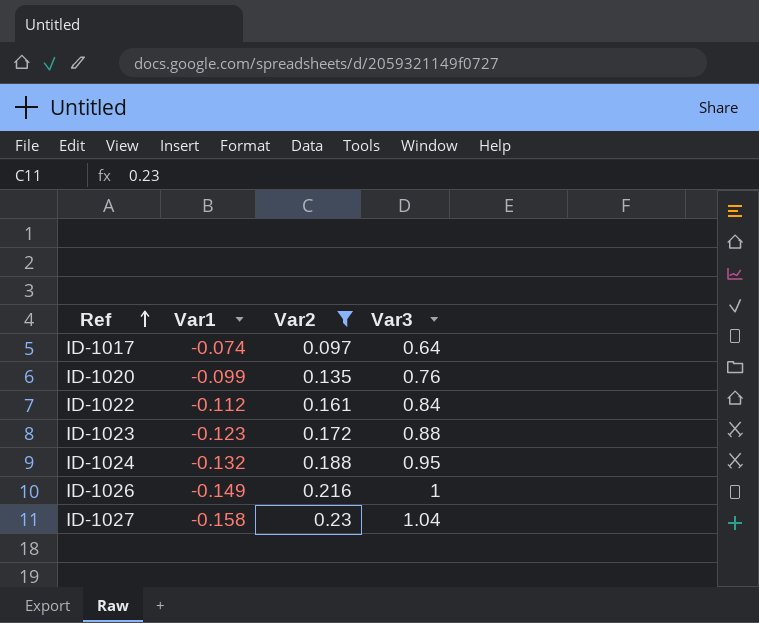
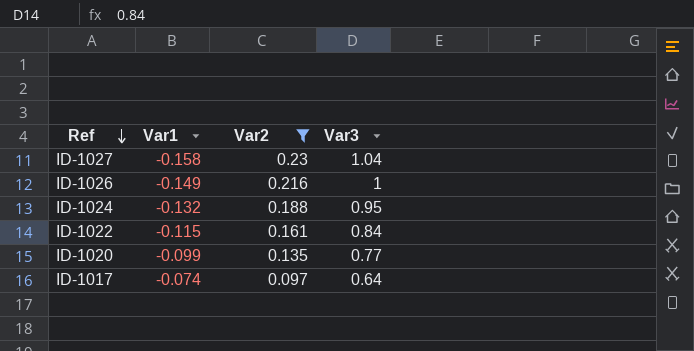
row order: Ref ascending -> Ref descending
row ID-1023: -0.123 | 0.172 | 0.88 -> none
ID-1022 | Var1: -0.112 -> -0.115
ID-1020 | Var3: 0.76 -> 0.77

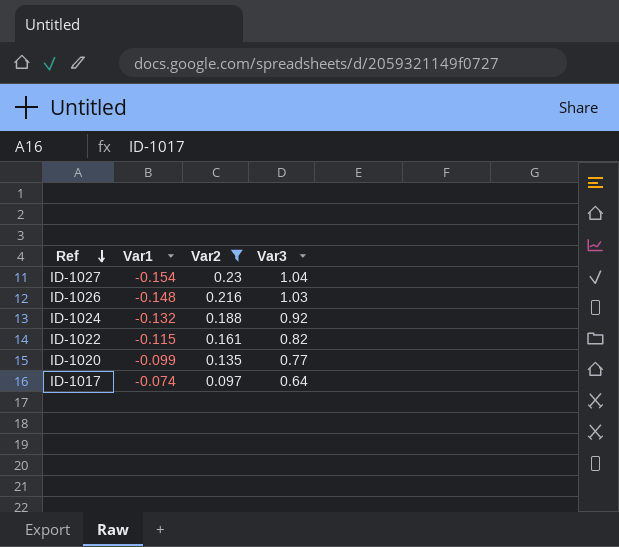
ID-1027 | Var1: -0.158 -> -0.154
ID-1026 | Var1: -0.149 -> -0.148
ID-1026 | Var3: 1 -> 1.03
ID-1024 | Var3: 0.95 -> 0.92
ID-1022 | Var3: 0.84 -> 0.82

